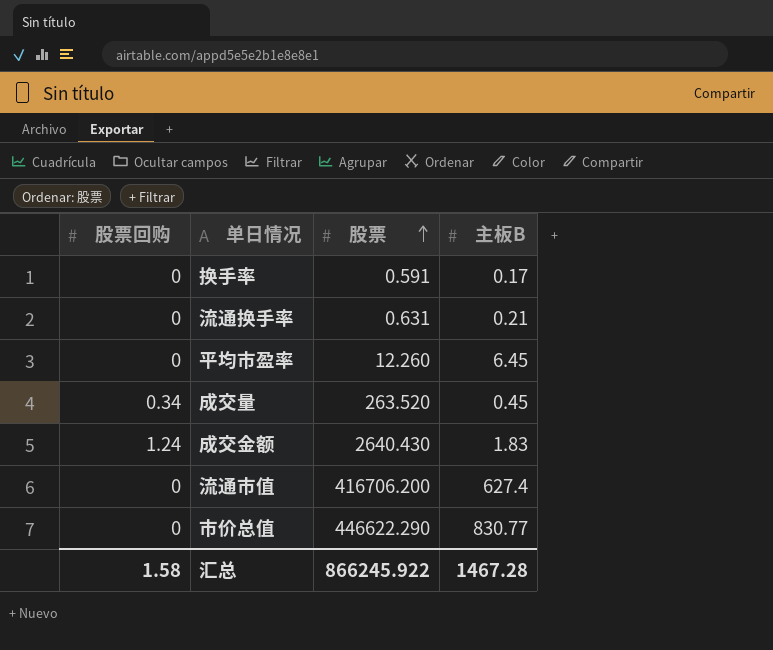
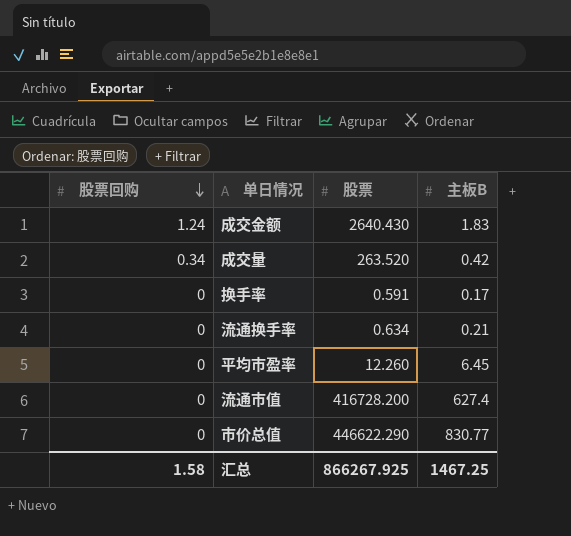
row order: 股票 ascending -> 股票回购 descending
成交量 | 主板B: 0.45 -> 0.42
流通换手率 | 股票: 0.631 -> 0.634
流通市值 | 股票: 416706.200 -> 416728.200
汇总 | 股票: 866245.922 -> 866267.925
汇总 | 主板B: 1467.28 -> 1467.25

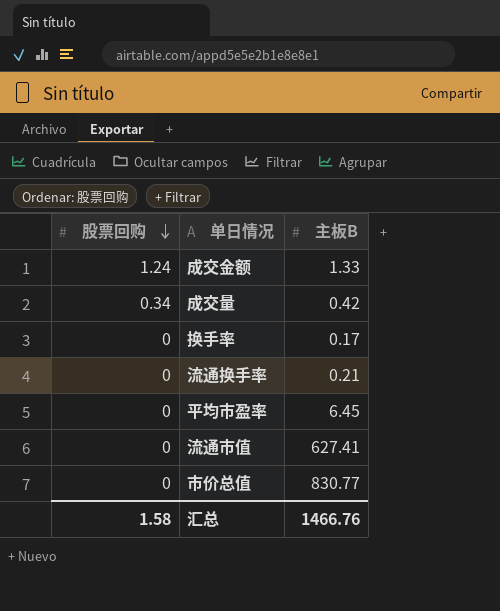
column 股票 | position: 3 -> none
成交金额 | 主板B: 1.83 -> 1.33
流通市值 | 主板B: 627.4 -> 627.41
汇总 | 主板B: 1467.25 -> 1466.76

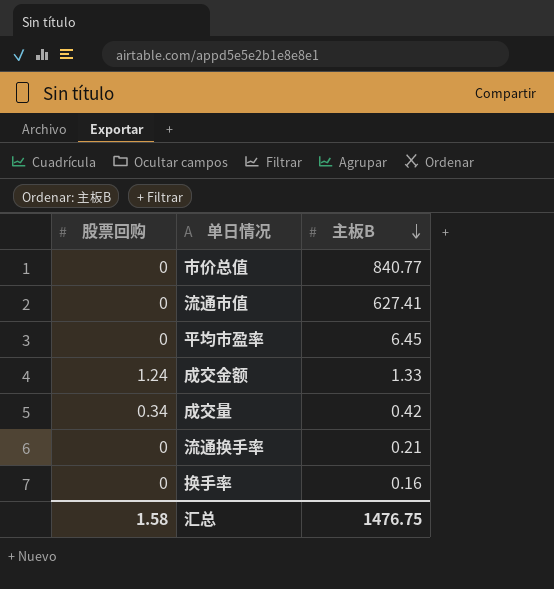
row order: 股票回购 descending -> 主板B descending
市价总值 | 主板B: 830.77 -> 840.77
换手率 | 主板B: 0.17 -> 0.16
汇总 | 主板B: 1466.76 -> 1476.75

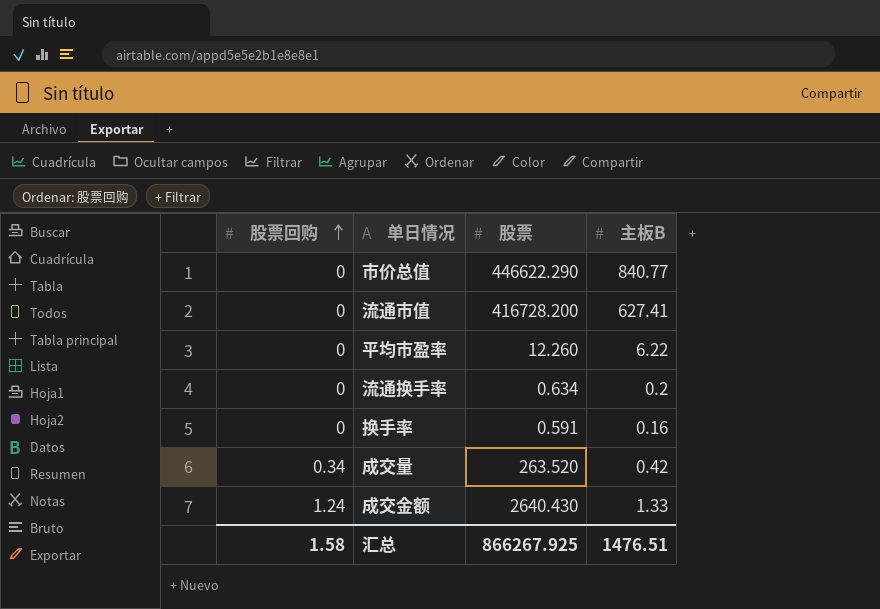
row order: 主板B descending -> 股票回购 ascending
column 股票 | position: none -> 3
平均市盈率 | 主板B: 6.45 -> 6.22
流通换手率 | 主板B: 0.21 -> 0.2
汇总 | 主板B: 1476.75 -> 1476.51

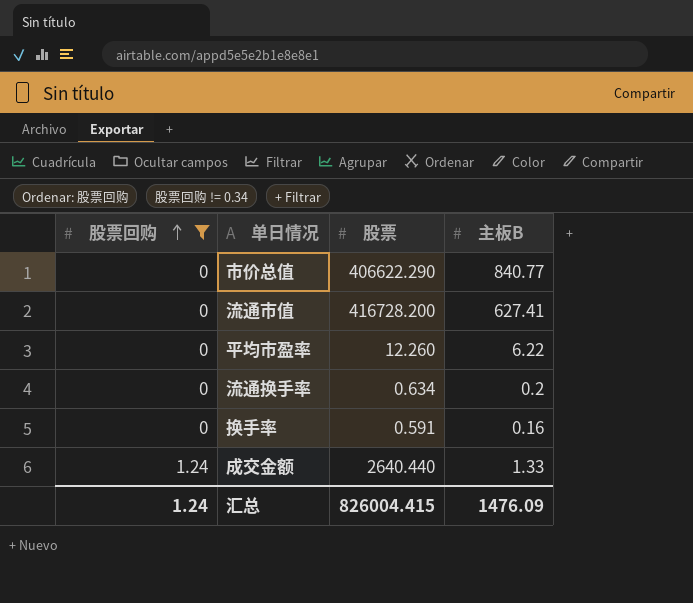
filter: none -> 股票回购 != 0.34
市价总值 | 股票: 446622.290 -> 406622.290
成交金额 | 股票: 2640.430 -> 2640.440
汇总 | 股票回购: 1.58 -> 1.24
汇总 | 股票: 866267.925 -> 826004.415
汇总 | 主板B: 1476.51 -> 1476.09

